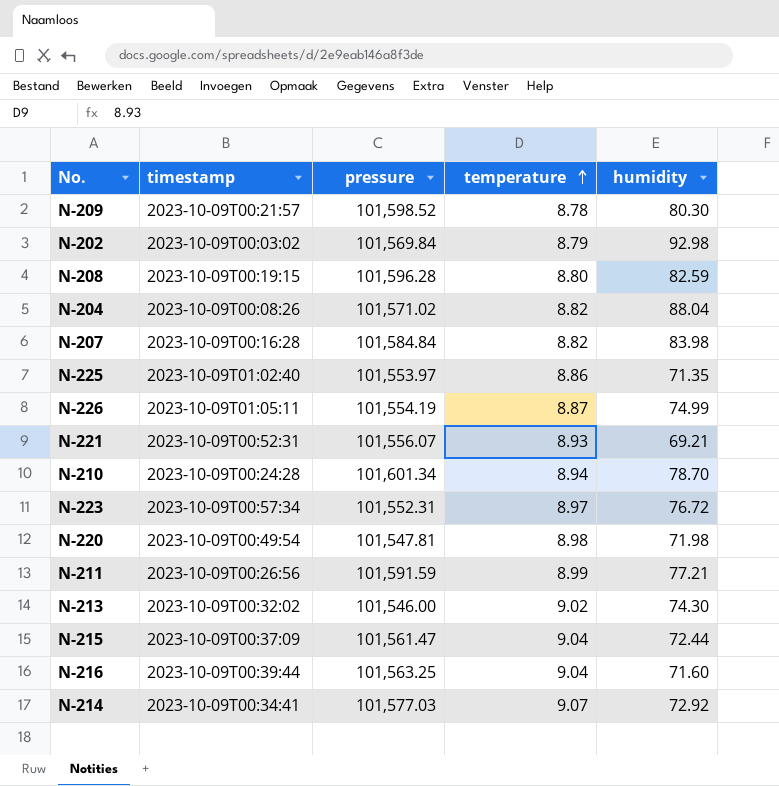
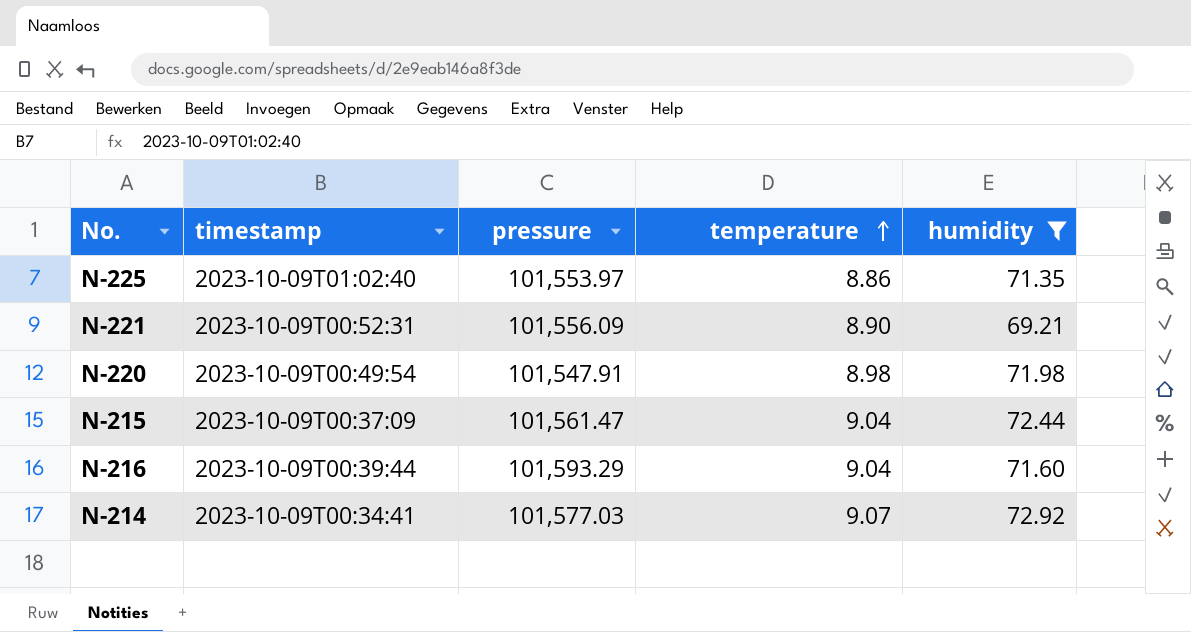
filter: none -> humidity <= 72.92
N-221 | pressure: 101,556.07 -> 101,556.09
N-221 | temperature: 8.93 -> 8.90
N-220 | pressure: 101,547.81 -> 101,547.91
N-216 | pressure: 101,563.25 -> 101,593.29

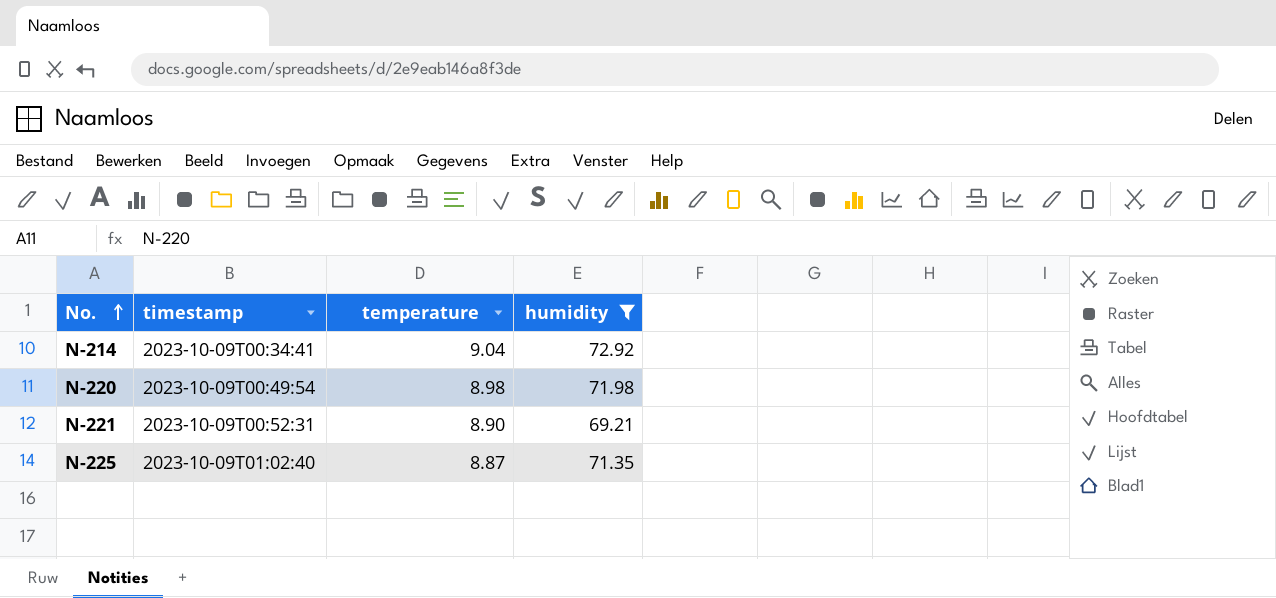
row order: temperature ascending -> No. ascending
column pressure | position: 3 -> none
row N-215: 2023-10-09T00:37:09 | 101,561.47 | 9.04 | 72.44 -> none
row N-216: 2023-10-09T00:39:44 | 101,593.29 | 9.04 | 71.60 -> none
N-214 | temperature: 9.07 -> 9.04
N-225 | temperature: 8.86 -> 8.87

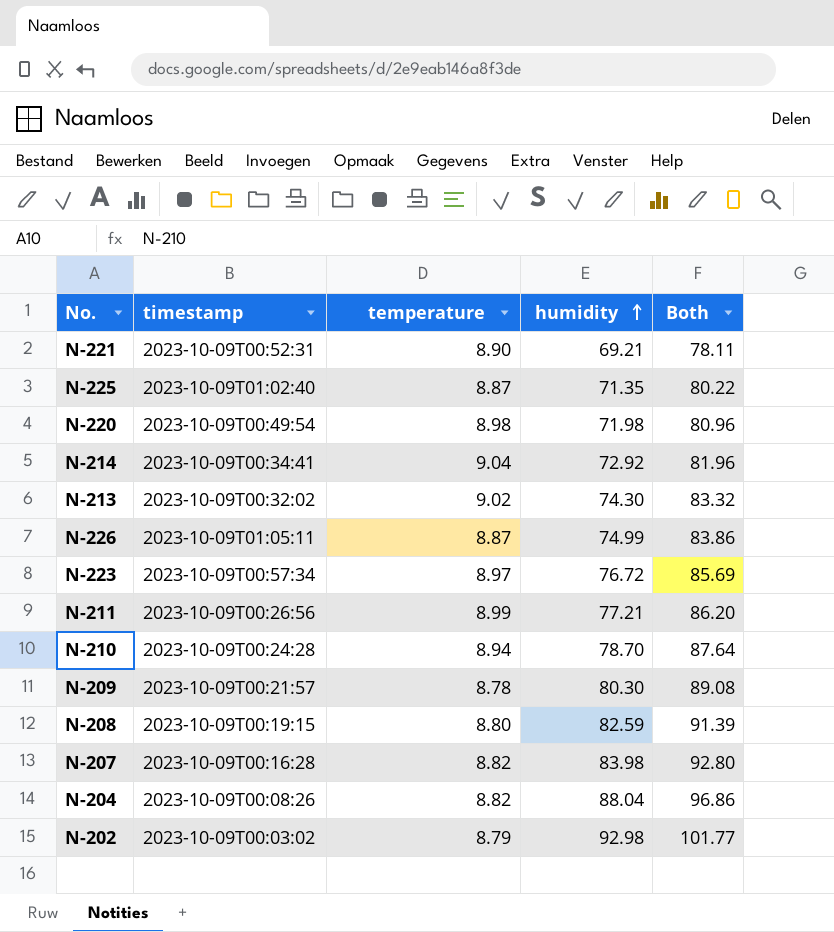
filter: humidity <= 72.92 -> none
row order: No. ascending -> humidity ascending
column Both | formula: none -> [temperature] + [humidity]

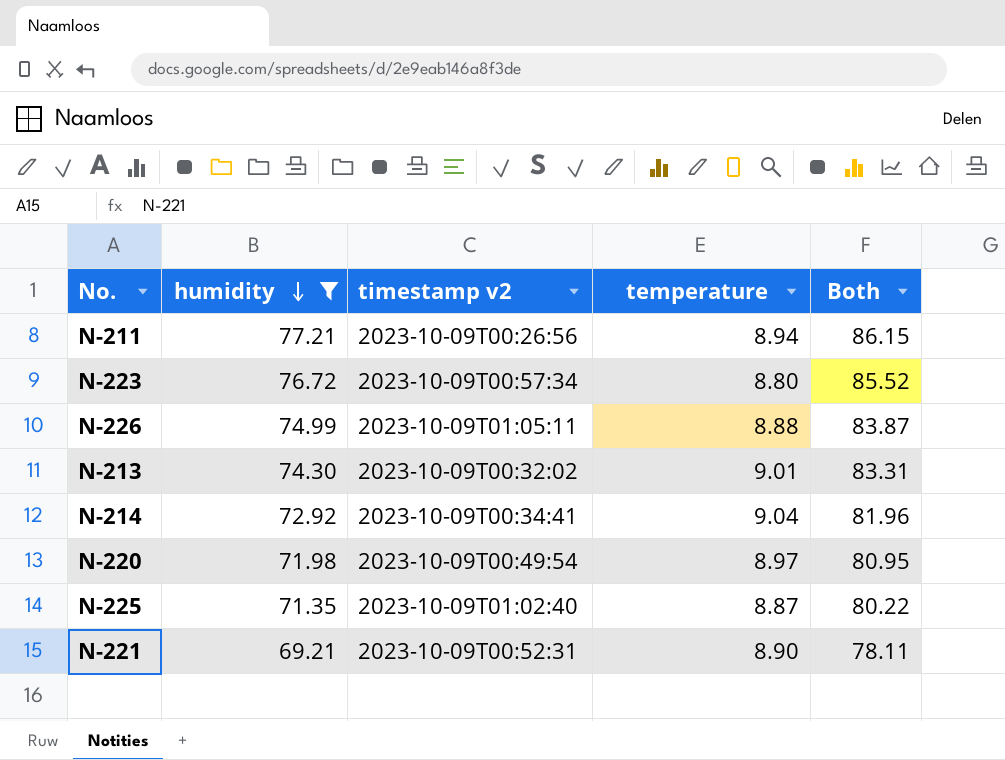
filter: none -> humidity <= 77.21
row order: humidity ascending -> humidity descending
column humidity | position: 4 -> 2
column name: timestamp -> timestamp v2
N-211 | temperature: 8.99 -> 8.94
N-211 | Both: 86.20 -> 86.15
N-223 | temperature: 8.97 -> 8.80
N-223 | Both: 85.69 -> 85.52
N-226 | temperature: 8.87 -> 8.88
N-226 | Both: 83.86 -> 83.87
N-213 | temperature: 9.02 -> 9.01
N-213 | Both: 83.32 -> 83.31
N-220 | temperature: 8.98 -> 8.97
N-220 | Both: 80.96 -> 80.95

